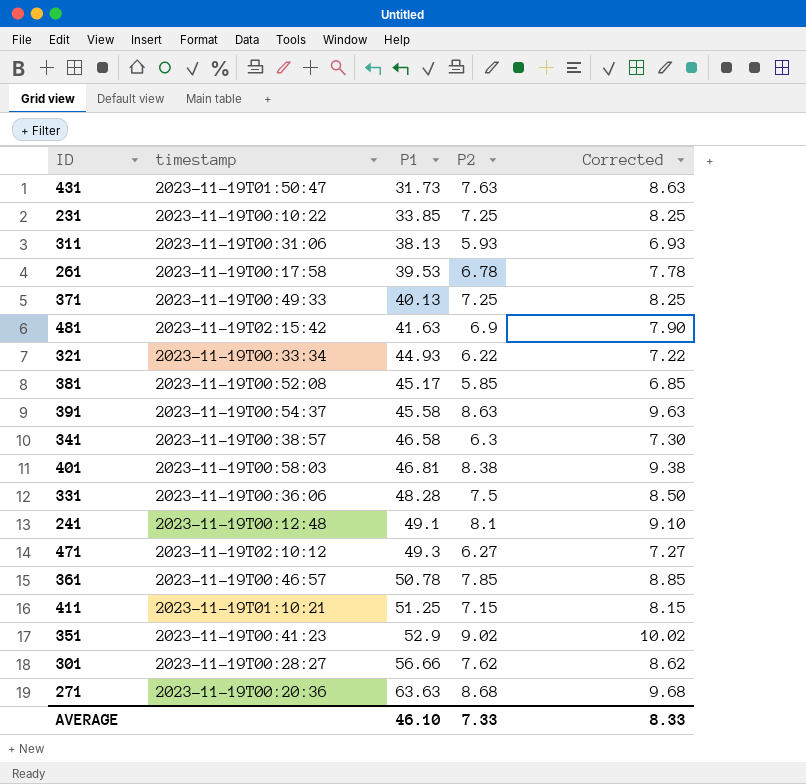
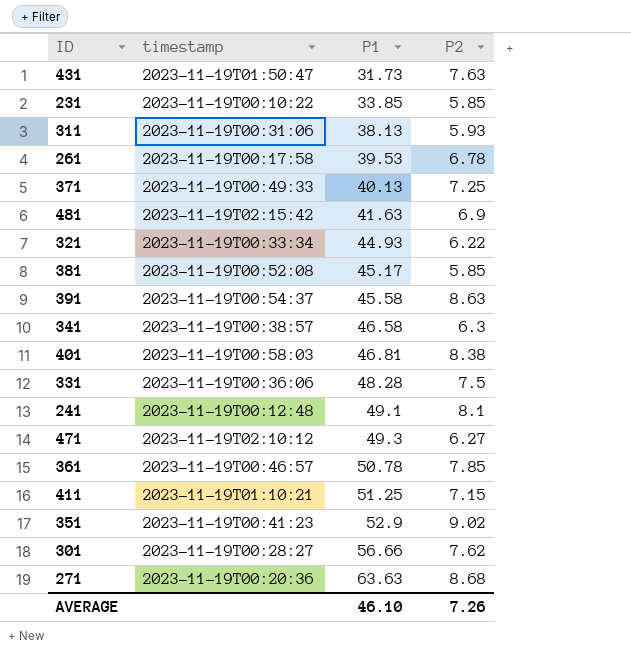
column Corrected | formula: [P2] + 1 -> none
231 | P2: 7.25 -> 5.85
AVERAGE | P2: 7.33 -> 7.26

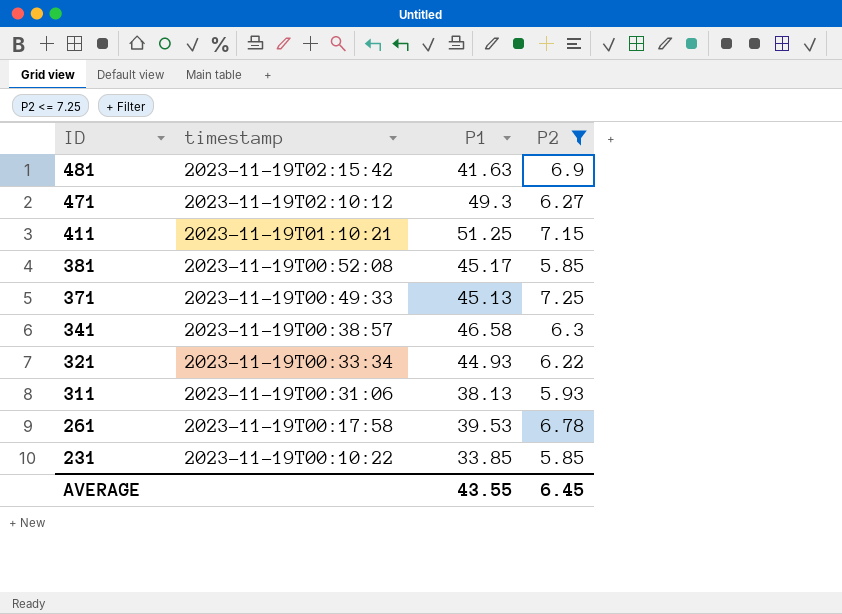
filter: none -> P2 <= 7.25
row order: P1 ascending -> ID descending
371 | P1: 40.13 -> 45.13
AVERAGE | P1: 46.10 -> 43.55
AVERAGE | P2: 7.26 -> 6.45

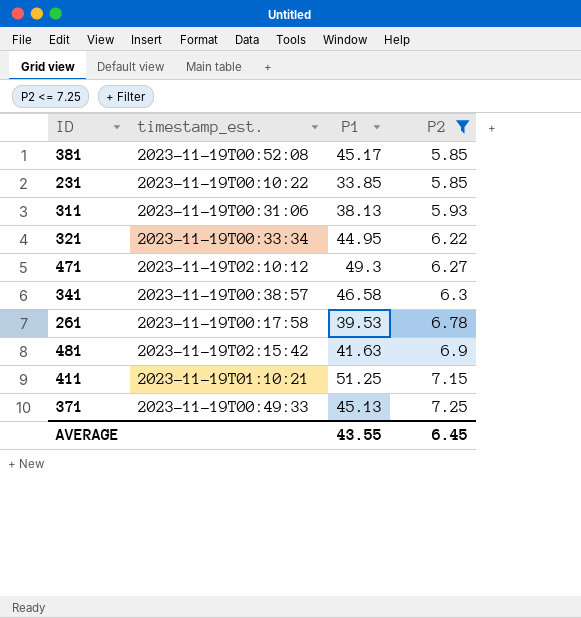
row order: ID descending -> P2 ascending
column name: timestamp -> timestamp_est.
321 | P1: 44.93 -> 44.95

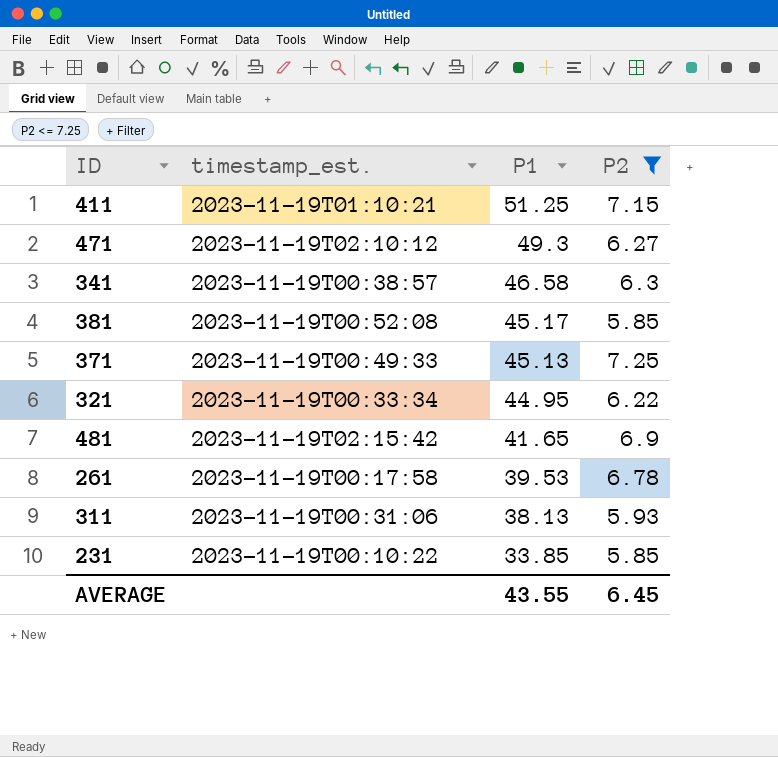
row order: P2 ascending -> P1 descending
481 | P1: 41.63 -> 41.65

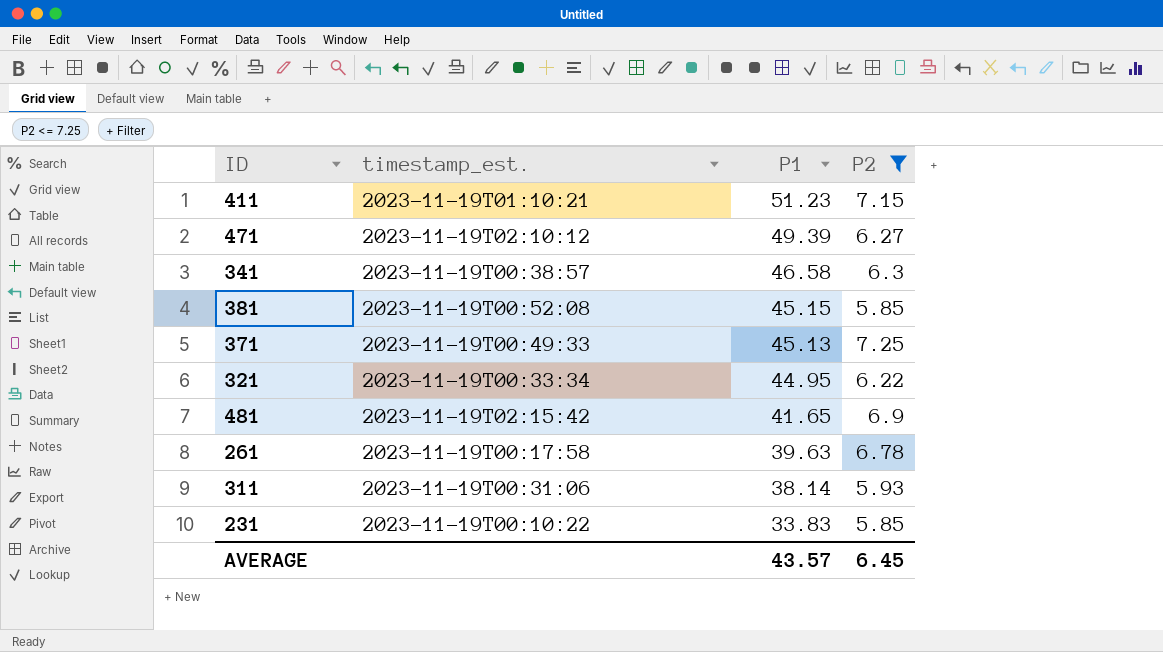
411 | P1: 51.25 -> 51.23
471 | P1: 49.3 -> 49.39
381 | P1: 45.17 -> 45.15
261 | P1: 39.53 -> 39.63
311 | P1: 38.13 -> 38.14
231 | P1: 33.85 -> 33.83
AVERAGE | P1: 43.55 -> 43.57

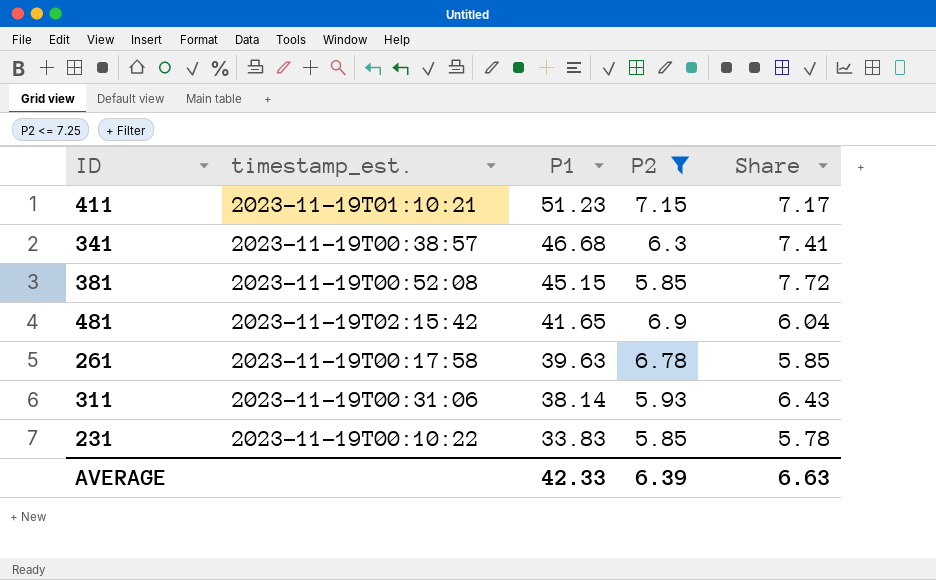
column Share | formula: none -> [P1] / [P2]
row 471: 2023-11-19T02:10:12 | 49.39 | 6.27 -> none
row 371: 2023-11-19T00:49:33 | 45.13 | 7.25 -> none
row 321: 2023-11-19T00:33:34 | 44.95 | 6.22 -> none
341 | P1: 46.58 -> 46.68
AVERAGE | P1: 43.57 -> 42.33
AVERAGE | P2: 6.45 -> 6.39

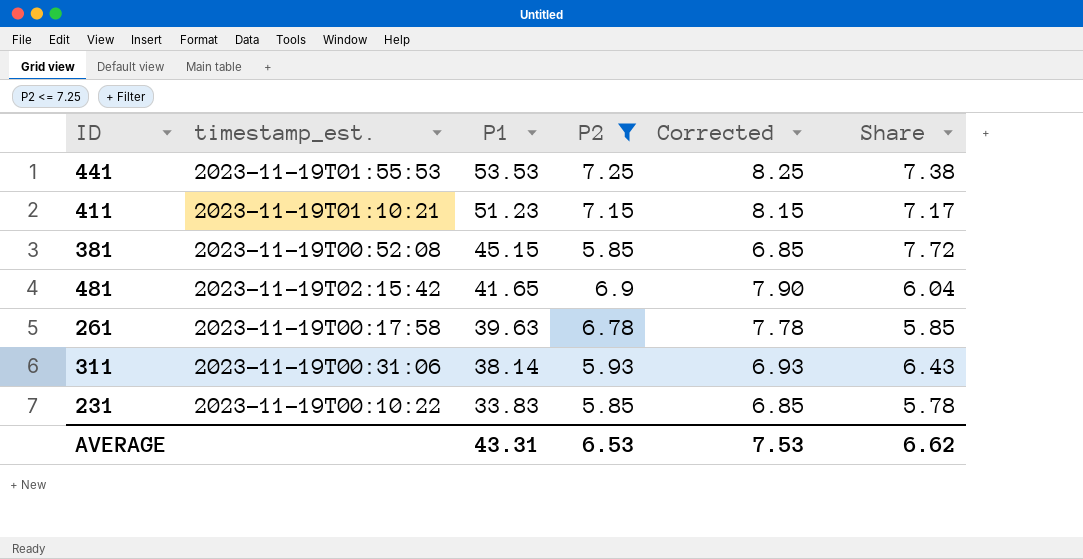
column Corrected | formula: none -> [P2] + 1
row 341: 2023-11-19T00:38:57 | 46.68 | 6.3 | 7.41 -> none
row 441: none -> 2023-11-19T01:55:53 | 53.53 | 7.25 | 8.25 | 7.38
AVERAGE | P1: 42.33 -> 43.31
AVERAGE | P2: 6.39 -> 6.53
AVERAGE | Share: 6.63 -> 6.62

